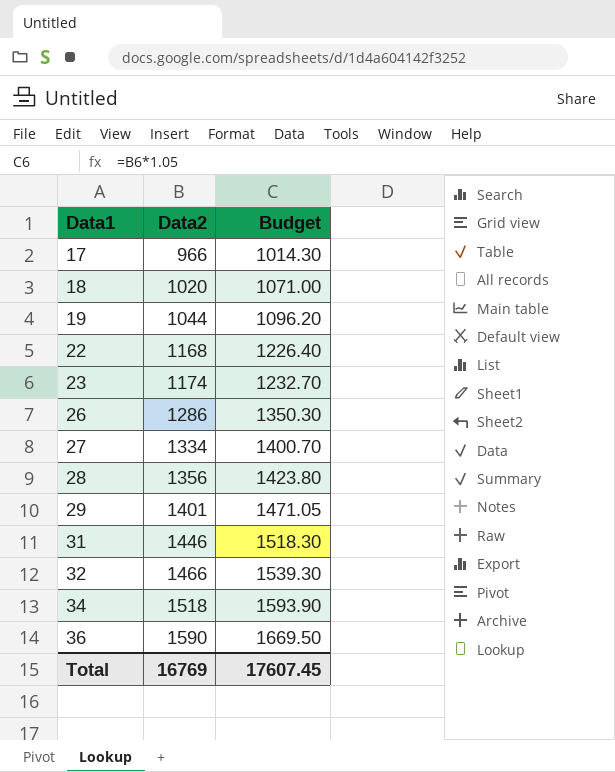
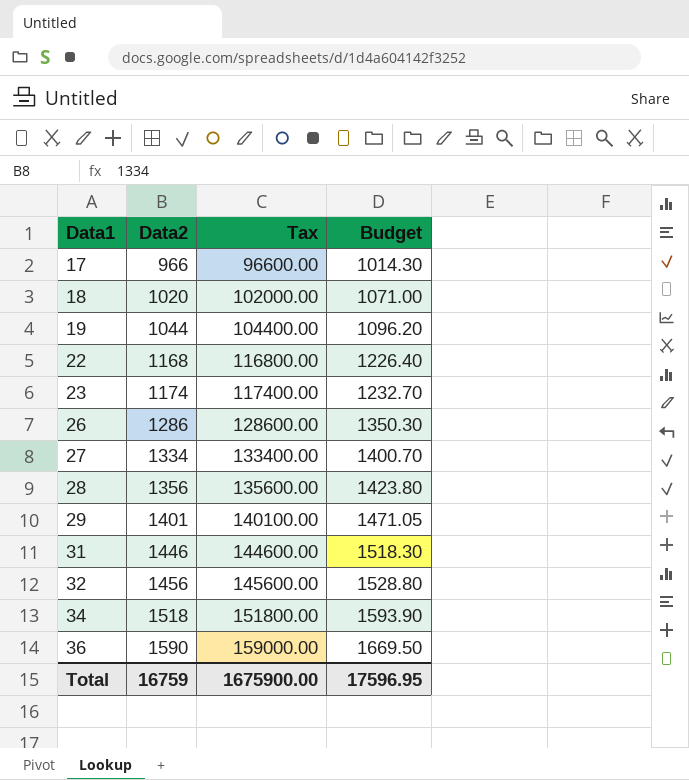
column Tax | formula: none -> [Data2] * 100
32 | Data2: 1466 -> 1456
32 | Budget: 1539.30 -> 1528.80
Total | Data2: 16769 -> 16759
Total | Budget: 17607.45 -> 17596.95

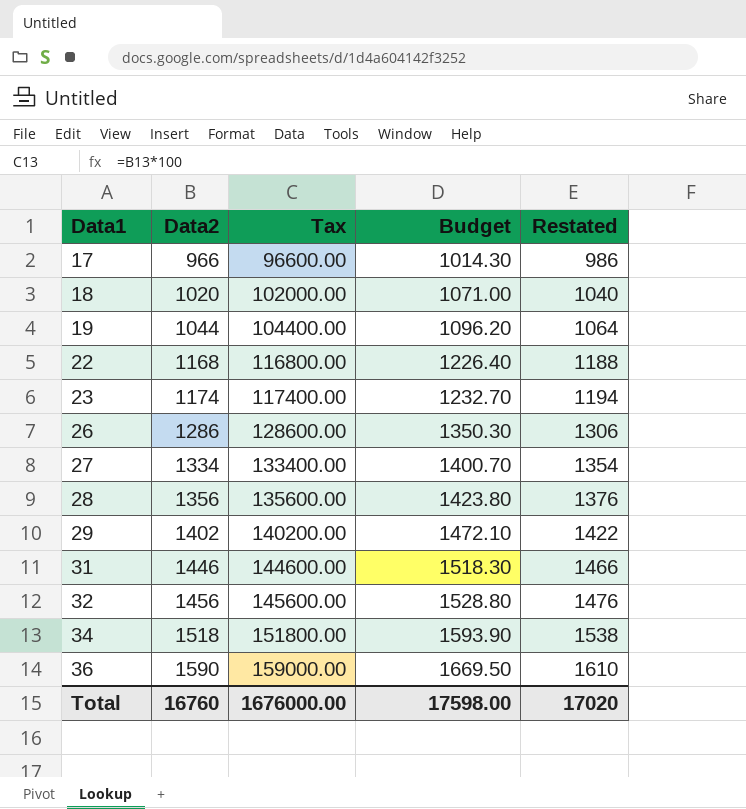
column Restated | formula: none -> [Data2] + 20
29 | Data2: 1401 -> 1402
29 | Tax: 140100.00 -> 140200.00
29 | Budget: 1471.05 -> 1472.10
Total | Data2: 16759 -> 16760
Total | Tax: 1675900.00 -> 1676000.00
Total | Budget: 17596.95 -> 17598.00

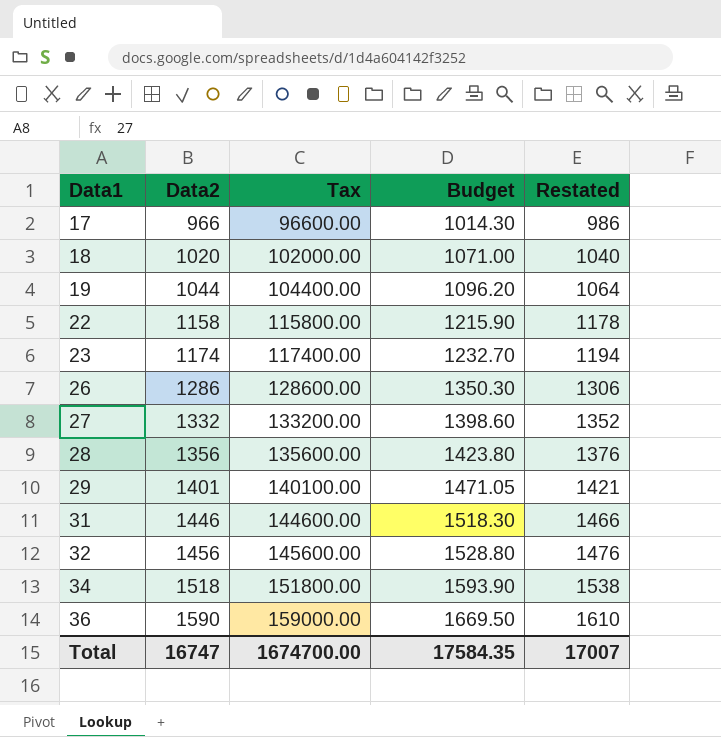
22 | Data2: 1168 -> 1158
22 | Tax: 116800.00 -> 115800.00
22 | Budget: 1226.40 -> 1215.90
22 | Restated: 1188 -> 1178
27 | Data2: 1334 -> 1332
27 | Tax: 133400.00 -> 133200.00
27 | Budget: 1400.70 -> 1398.60
27 | Restated: 1354 -> 1352
29 | Data2: 1402 -> 1401
29 | Tax: 140200.00 -> 140100.00
29 | Budget: 1472.10 -> 1471.05
29 | Restated: 1422 -> 1421
Total | Data2: 16760 -> 16747
Total | Tax: 1676000.00 -> 1674700.00
Total | Budget: 17598.00 -> 17584.35
Total | Restated: 17020 -> 17007

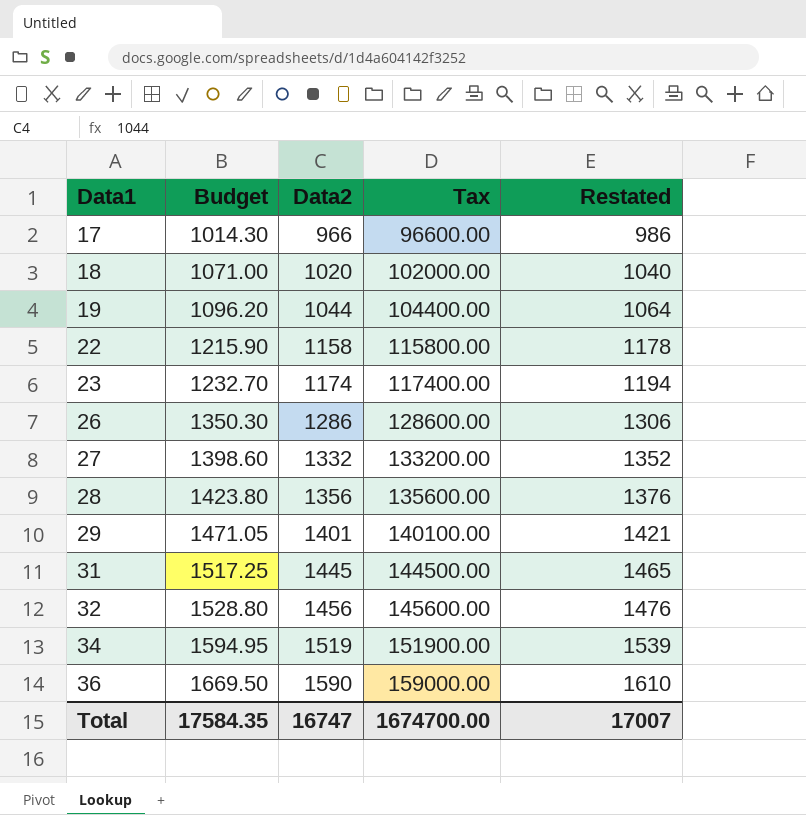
column Budget | position: 4 -> 2
31 | Budget: 1518.30 -> 1517.25
31 | Data2: 1446 -> 1445
31 | Tax: 144600.00 -> 144500.00
31 | Restated: 1466 -> 1465
34 | Budget: 1593.90 -> 1594.95
34 | Data2: 1518 -> 1519
34 | Tax: 151800.00 -> 151900.00
34 | Restated: 1538 -> 1539

